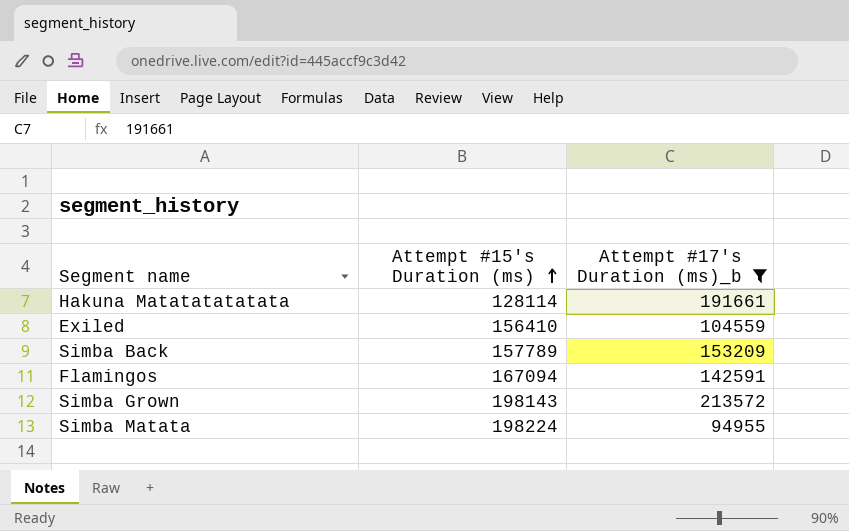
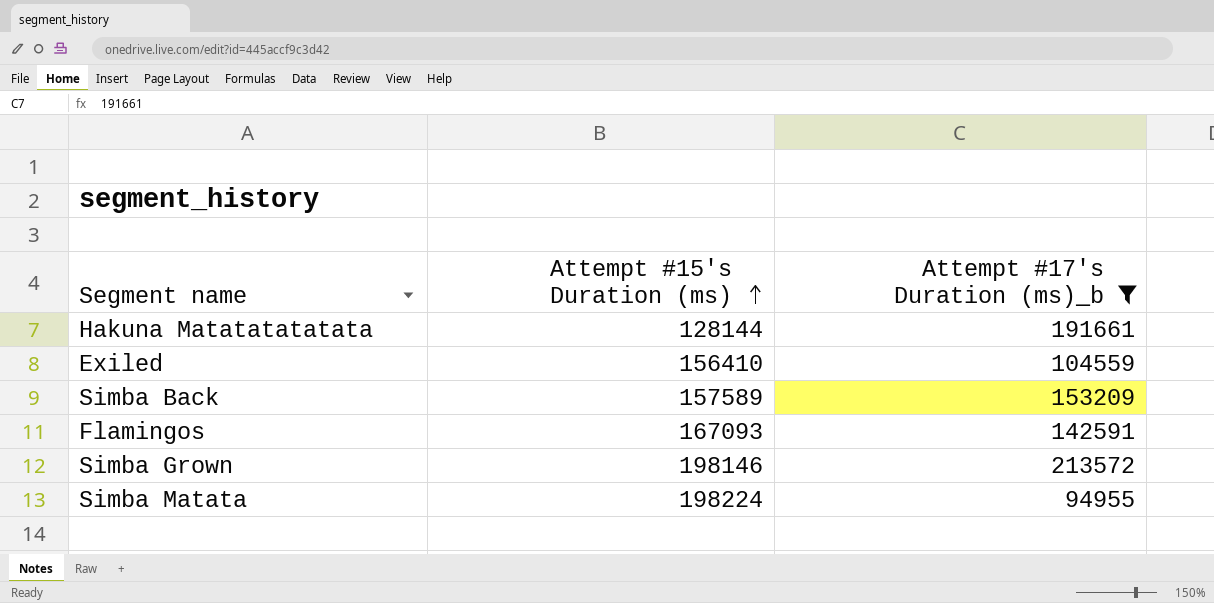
Hakuna Matatatatatata | Attempt #15's Duration (ms): 128114 -> 128144
Simba Back | Attempt #15's Duration (ms): 157789 -> 157589
Flamingos | Attempt #15's Duration (ms): 167094 -> 167093
Simba Grown | Attempt #15's Duration (ms): 198143 -> 198146

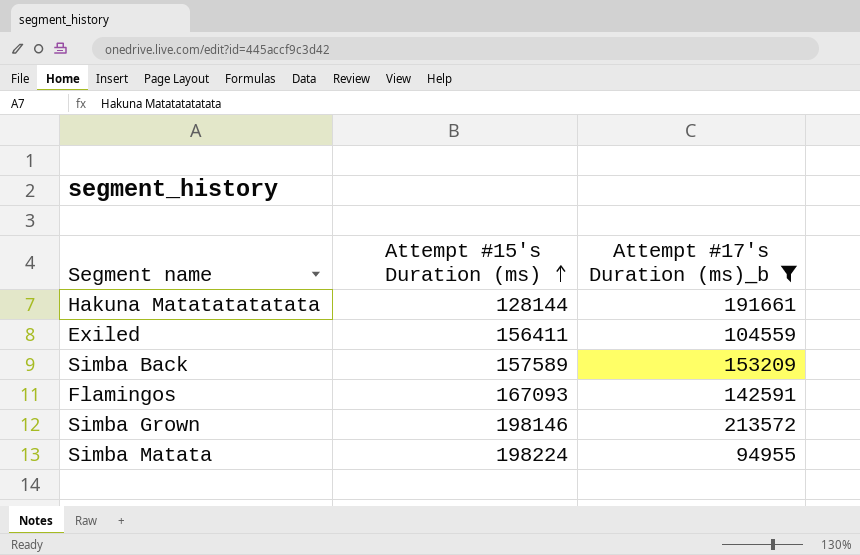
Exiled | Attempt #15's Duration (ms): 156410 -> 156411

